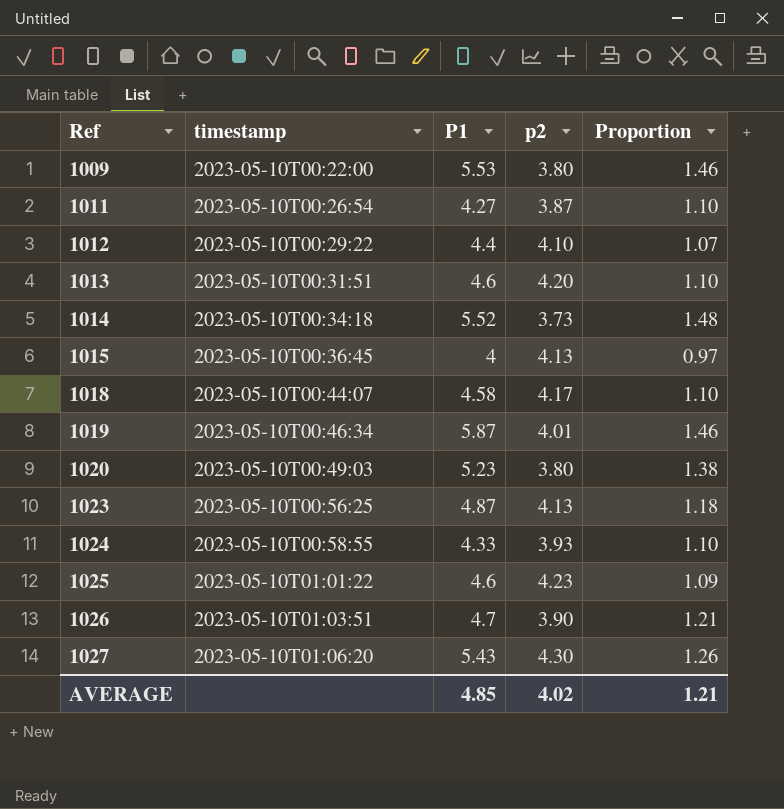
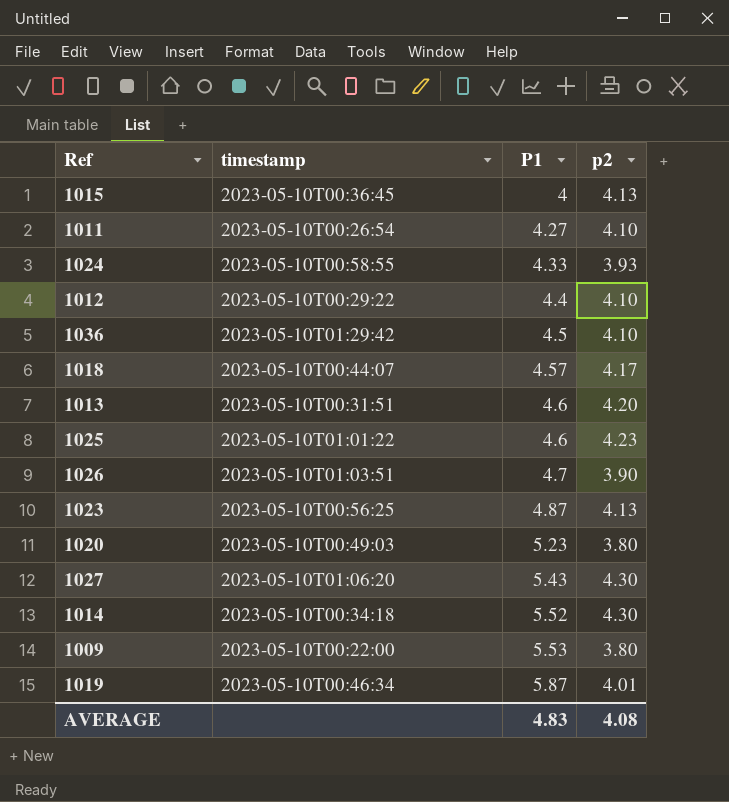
row order: Ref ascending -> P1 ascending
column Proportion | formula: [P1] / [p2] -> none
1011 | p2: 3.87 -> 4.10
row 1036: none -> 2023-05-10T01:29:42 | 4.5 | 4.10
1018 | P1: 4.58 -> 4.57
1014 | p2: 3.73 -> 4.30
AVERAGE | P1: 4.85 -> 4.83
AVERAGE | p2: 4.02 -> 4.08

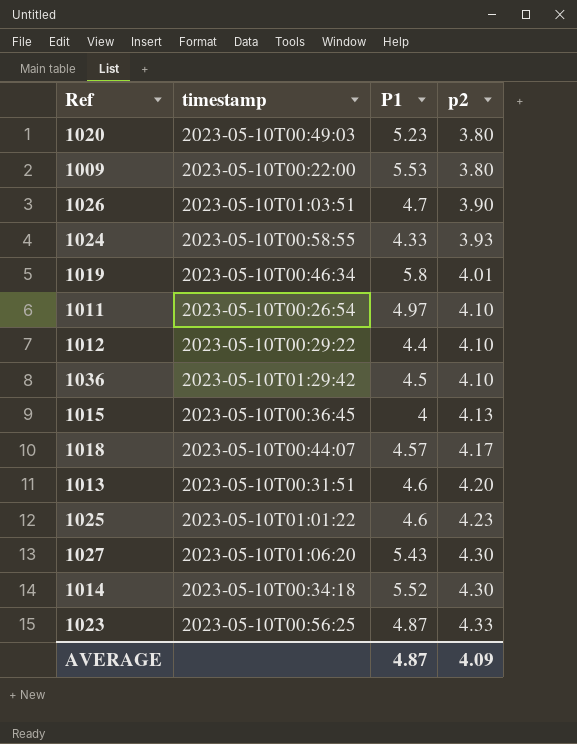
row order: P1 ascending -> p2 ascending
1019 | P1: 5.87 -> 5.8
1011 | P1: 4.27 -> 4.97
1023 | p2: 4.13 -> 4.33
AVERAGE | P1: 4.83 -> 4.87
AVERAGE | p2: 4.08 -> 4.09

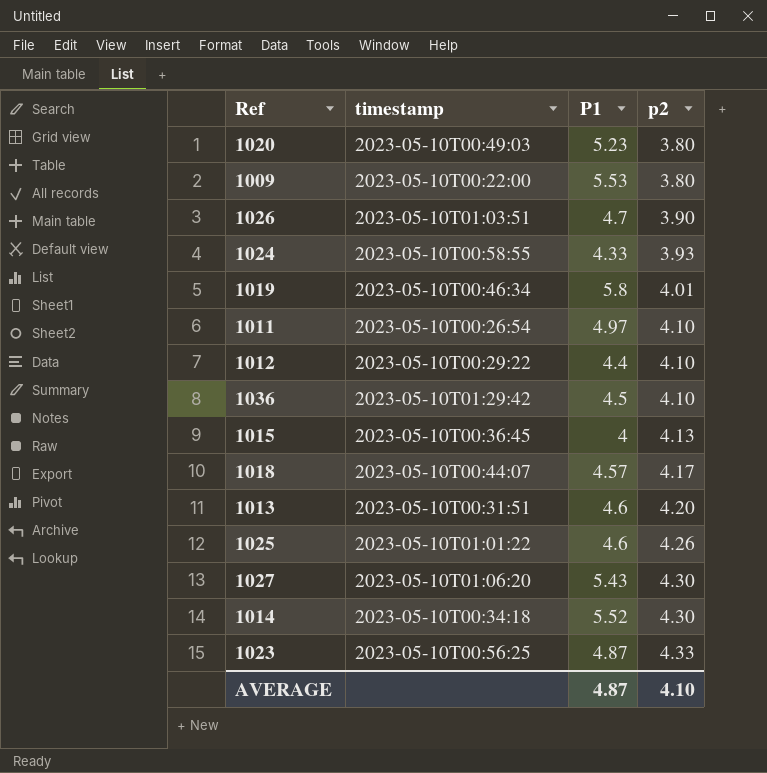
1025 | p2: 4.23 -> 4.26
AVERAGE | p2: 4.09 -> 4.10

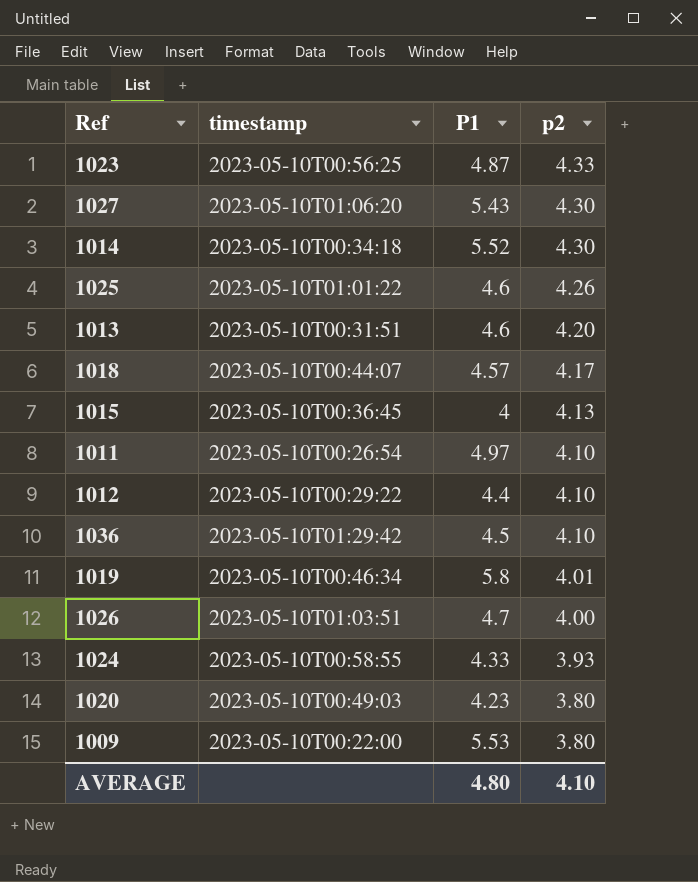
row order: p2 ascending -> p2 descending
1026 | p2: 3.90 -> 4.00
1020 | P1: 5.23 -> 4.23
AVERAGE | P1: 4.87 -> 4.80

